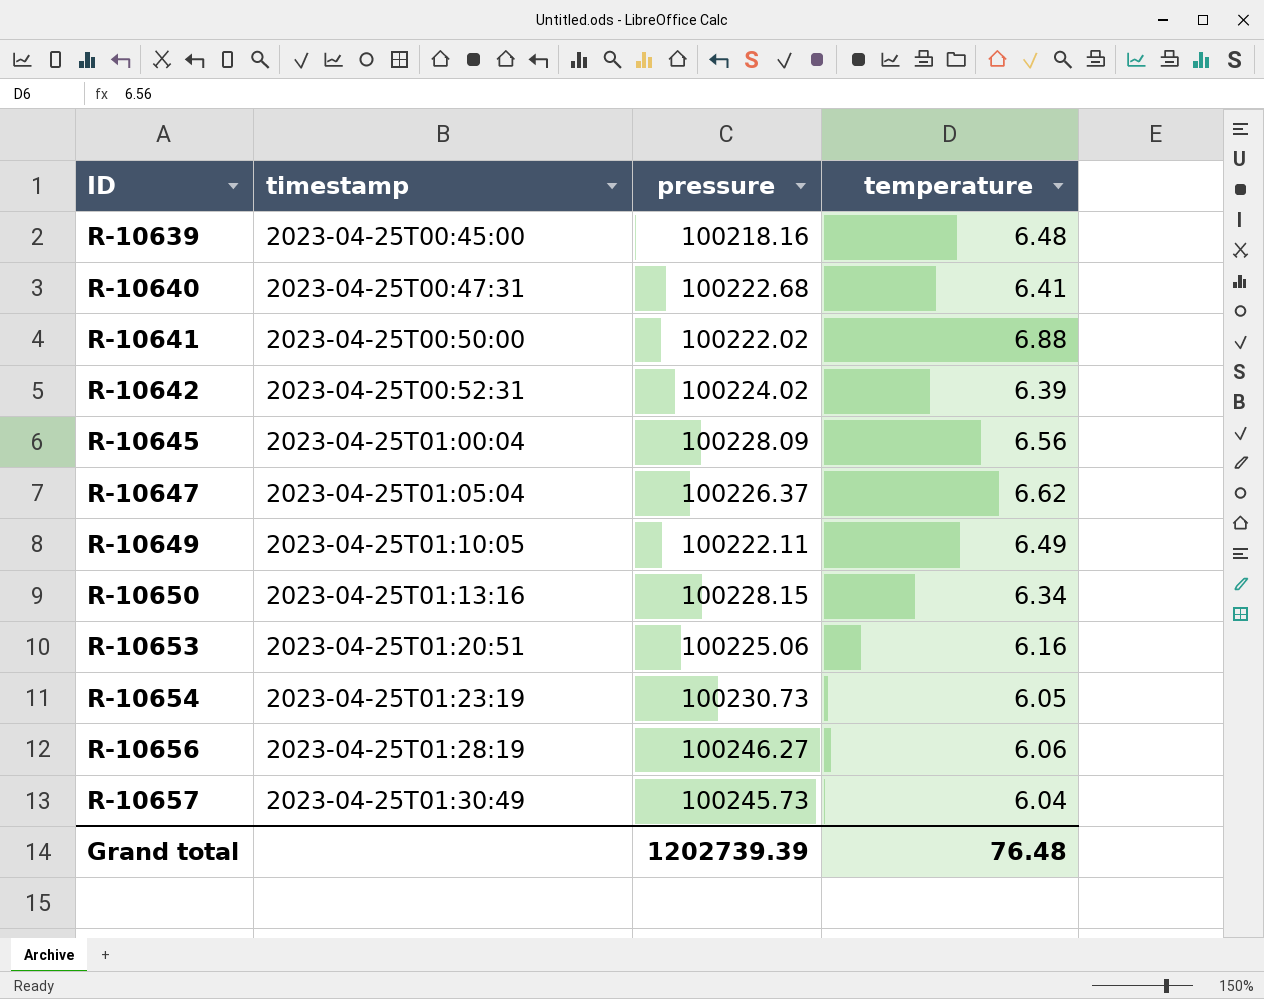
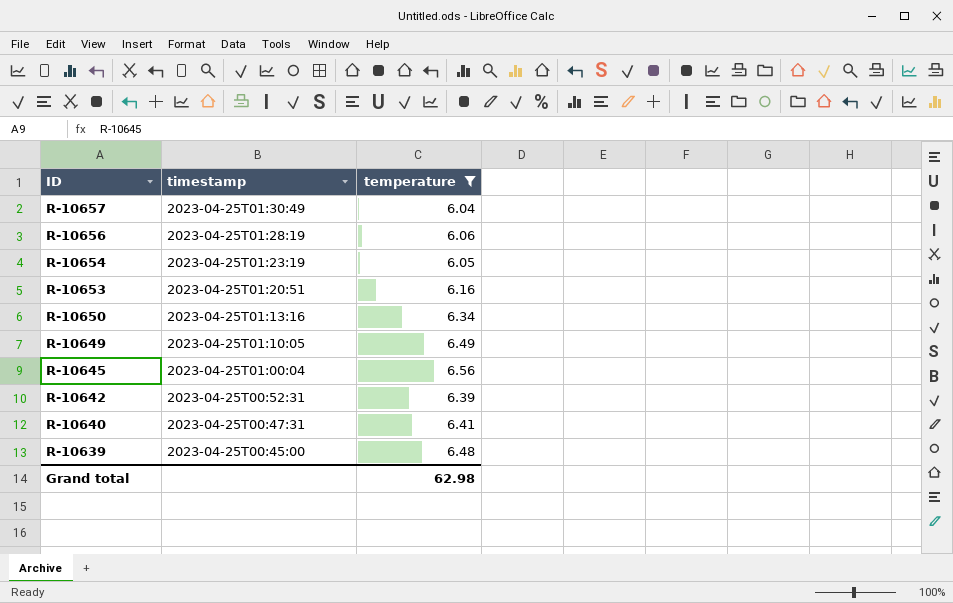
filter: none -> temperature <= 6.56
row order: ID ascending -> ID descending
column pressure | position: 3 -> none
Grand total | temperature: 76.48 -> 62.98

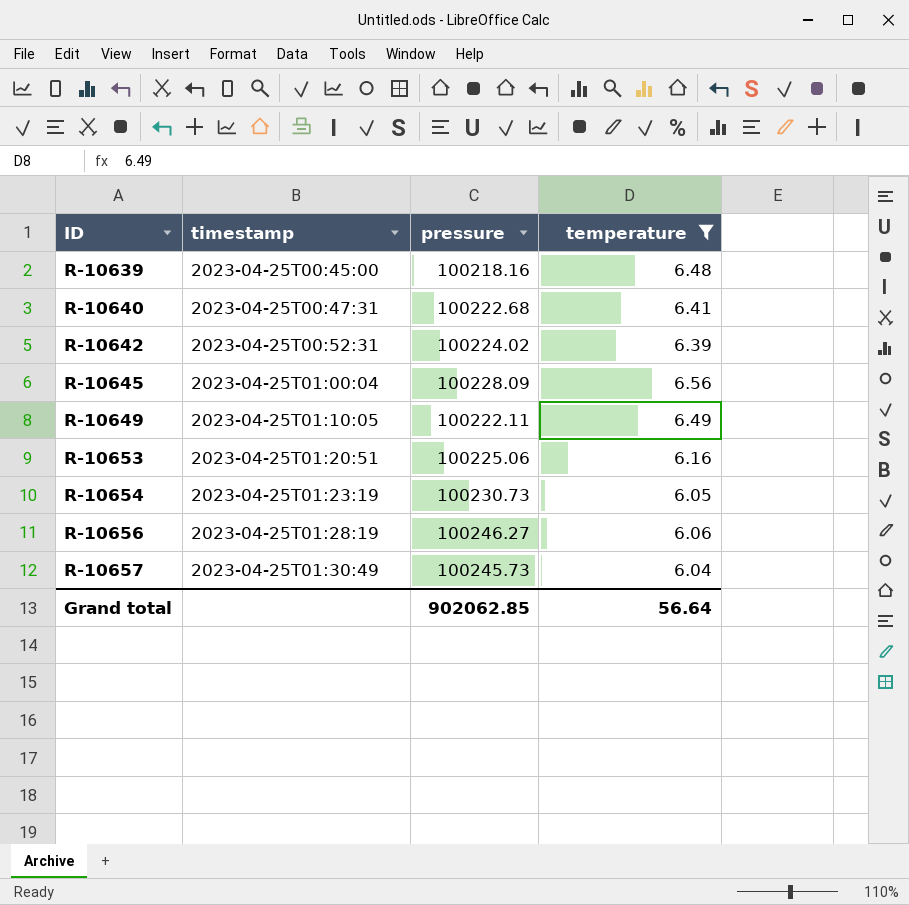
row order: ID descending -> ID ascending
column pressure | position: none -> 3
row R-10650: 2023-04-25T01:13:16 | 6.34 -> none
Grand total | temperature: 62.98 -> 56.64

